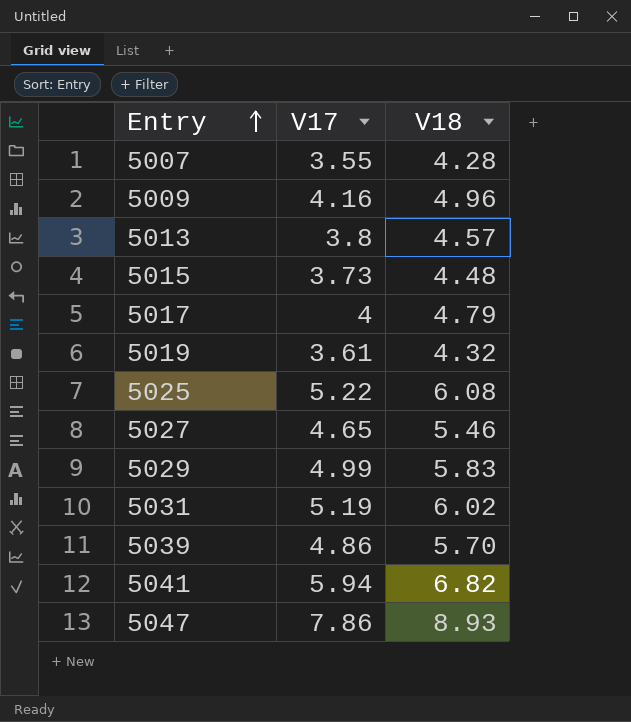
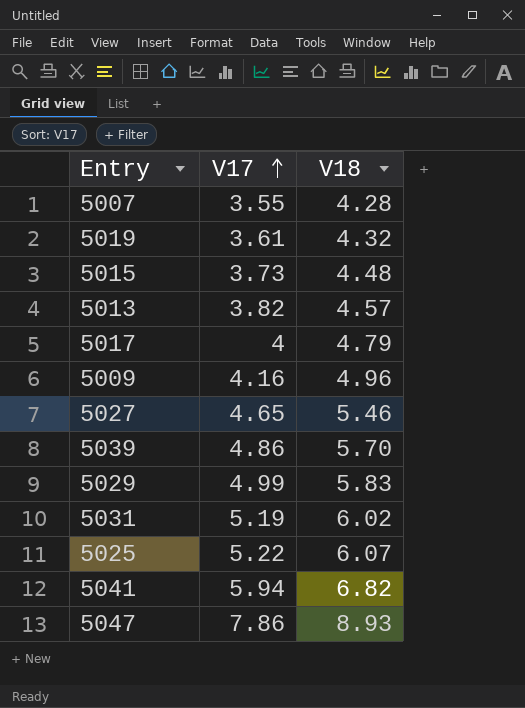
row order: Entry ascending -> V17 ascending
5013 | V17: 3.8 -> 3.82
5025 | V18: 6.08 -> 6.07

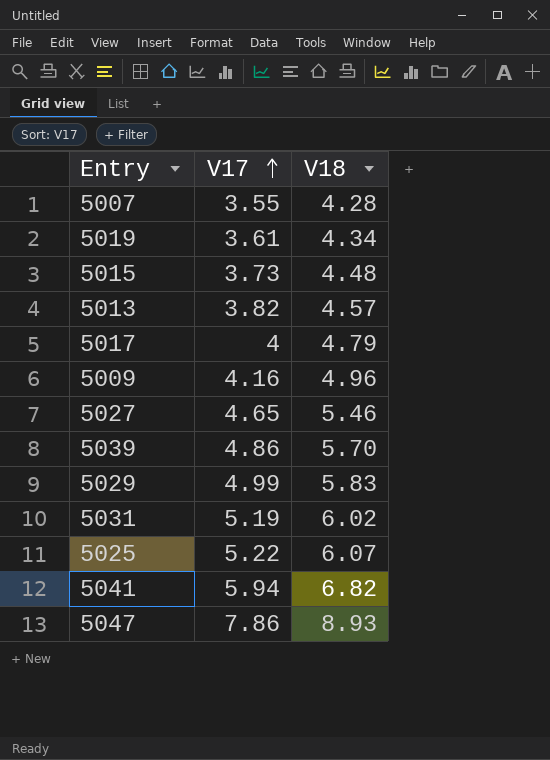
5019 | V18: 4.32 -> 4.34

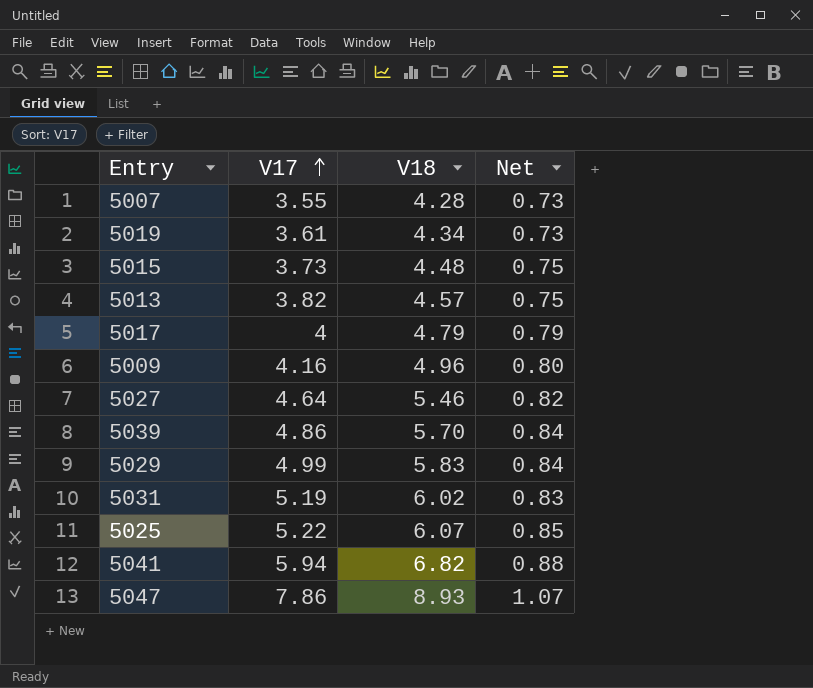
column Net | formula: none -> [V18] - [V17]
5027 | V17: 4.65 -> 4.64

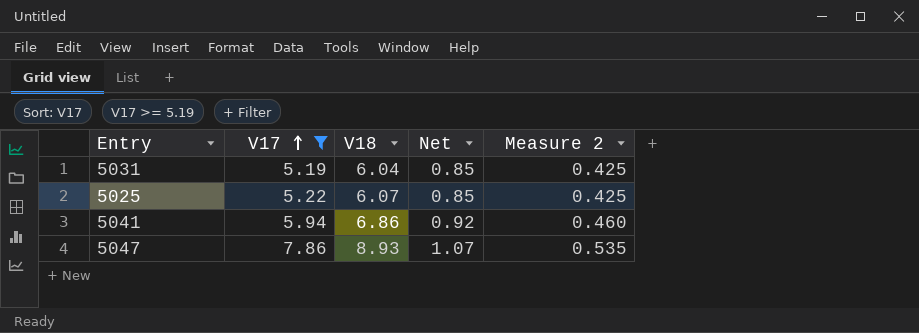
filter: none -> V17 >= 5.19
column Measure 2 | formula: none -> [Net] * 0.5
5031 | V18: 6.02 -> 6.04
5031 | Net: 0.83 -> 0.85
5041 | V18: 6.82 -> 6.86
5041 | Net: 0.88 -> 0.92

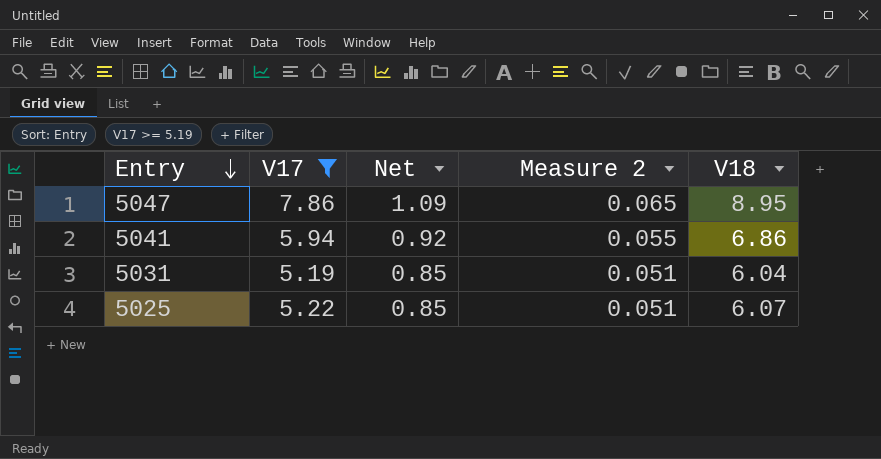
row order: V17 ascending -> Entry descending
column Measure 2 | formula: [Net] * 0.5 -> [Net] * 0.06
column V18 | position: 3 -> 5
5047 | Net: 1.07 -> 1.09
5047 | V18: 8.93 -> 8.95

